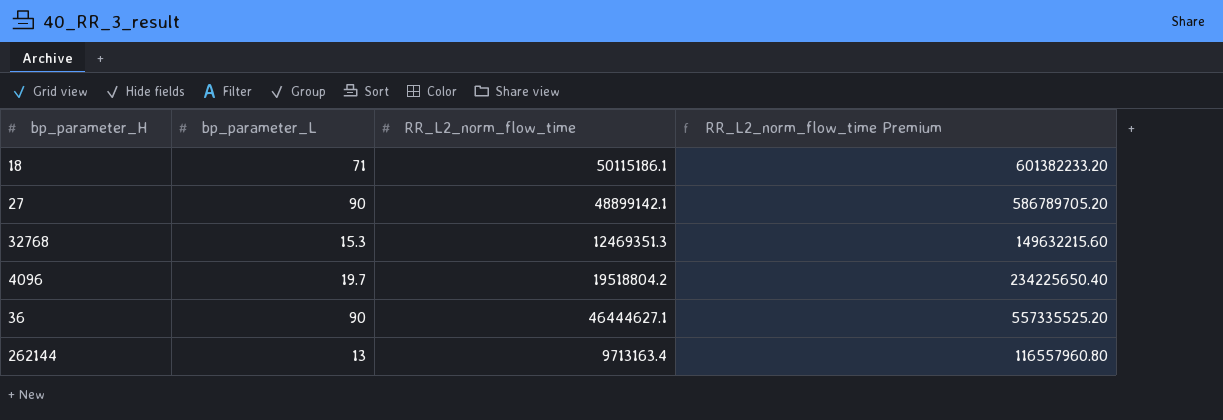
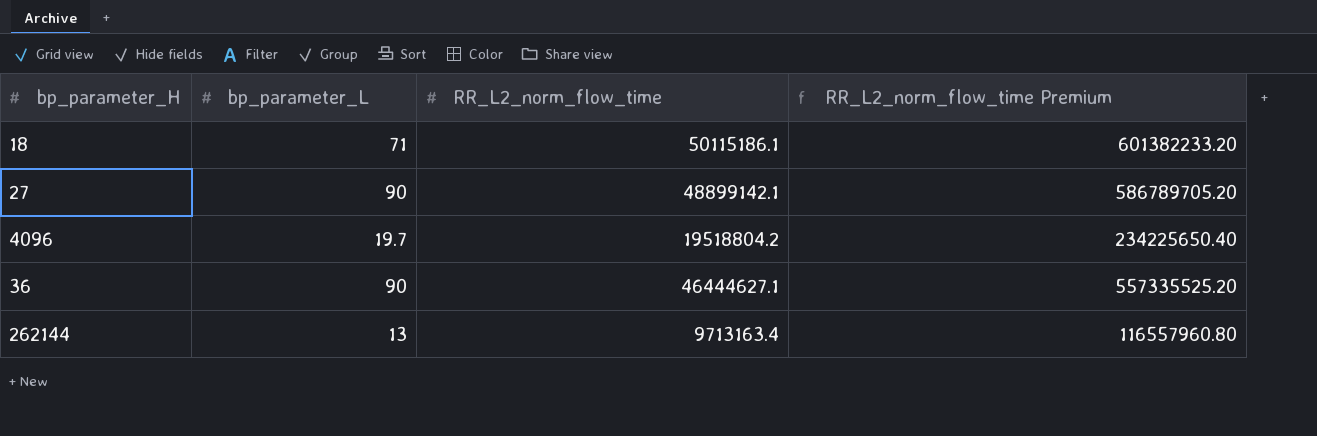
row 32768: 15.3 | 12469351.3 | 149632215.60 -> none

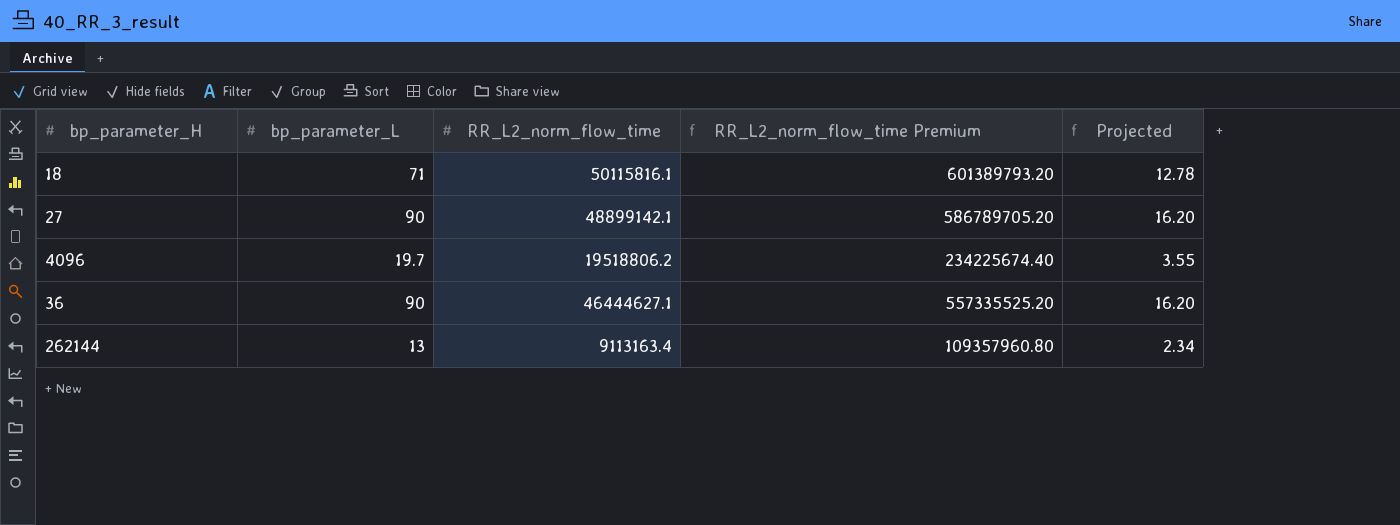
column Projected | formula: none -> [bp_parameter_L] * 0.18
18 | RR_L2_norm_flow_time: 50115186.1 -> 50115816.1
18 | RR_L2_norm_flow_time Premium: 601382233.20 -> 601389793.20
4096 | RR_L2_norm_flow_time: 19518804.2 -> 19518806.2
4096 | RR_L2_norm_flow_time Premium: 234225650.40 -> 234225674.40
262144 | RR_L2_norm_flow_time: 9713163.4 -> 9113163.4
262144 | RR_L2_norm_flow_time Premium: 116557960.80 -> 109357960.80

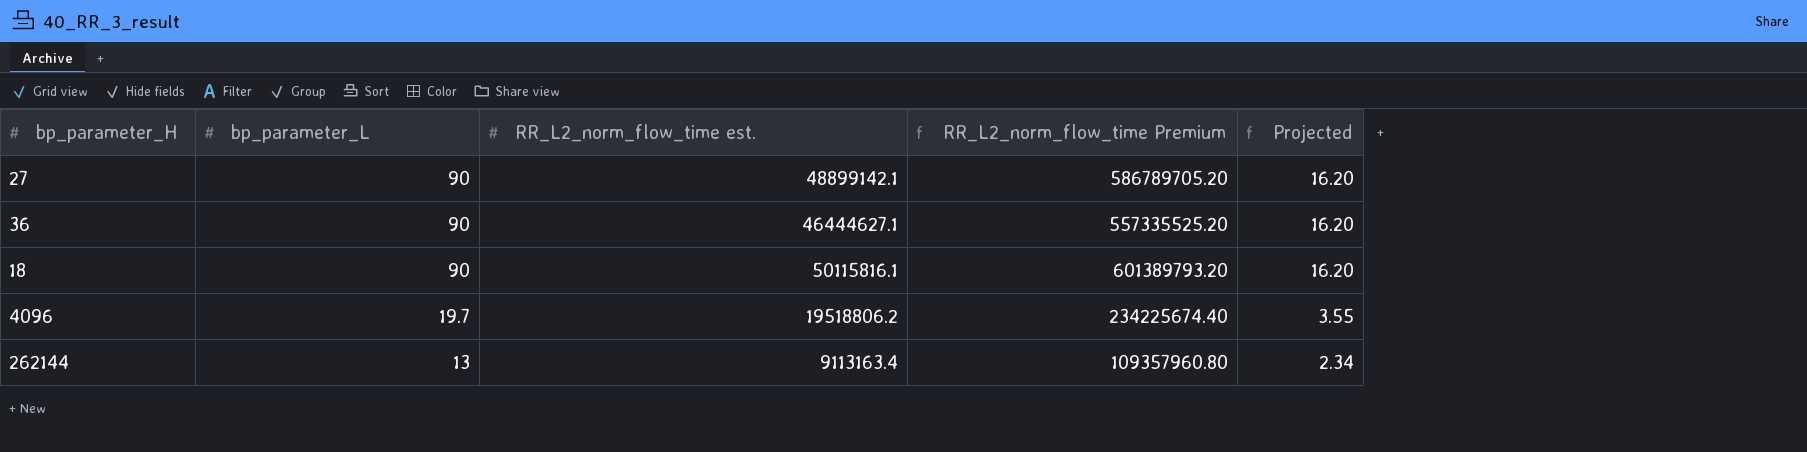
row order: none -> bp_parameter_L descending
column name: RR_L2_norm_flow_time -> RR_L2_norm_flow_time est.
18 | bp_parameter_L: 71 -> 90
18 | Projected: 12.78 -> 16.20

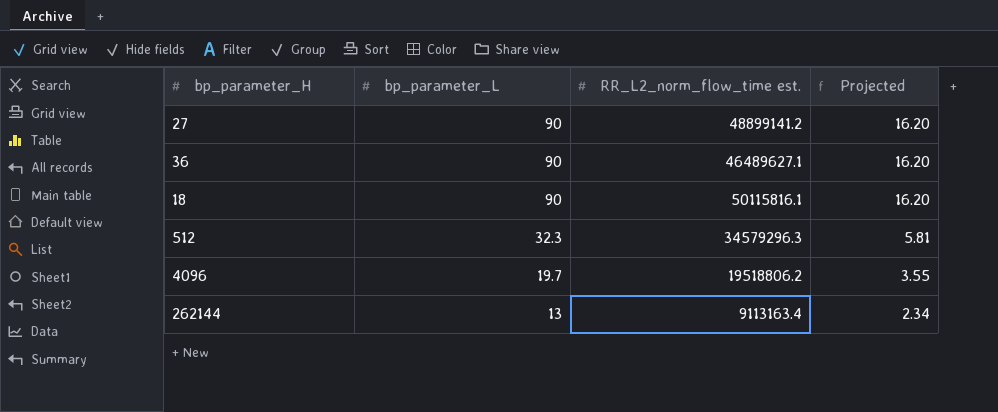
column RR_L2_norm_flow_time Premium | formula: [RR_L2_norm_flow_time est.] * 12 -> none
27 | RR_L2_norm_flow_time est.: 48899142.1 -> 48899141.2
36 | RR_L2_norm_flow_time est.: 46444627.1 -> 46489627.1
row 512: none -> 32.3 | 34579296.3 | 5.81

